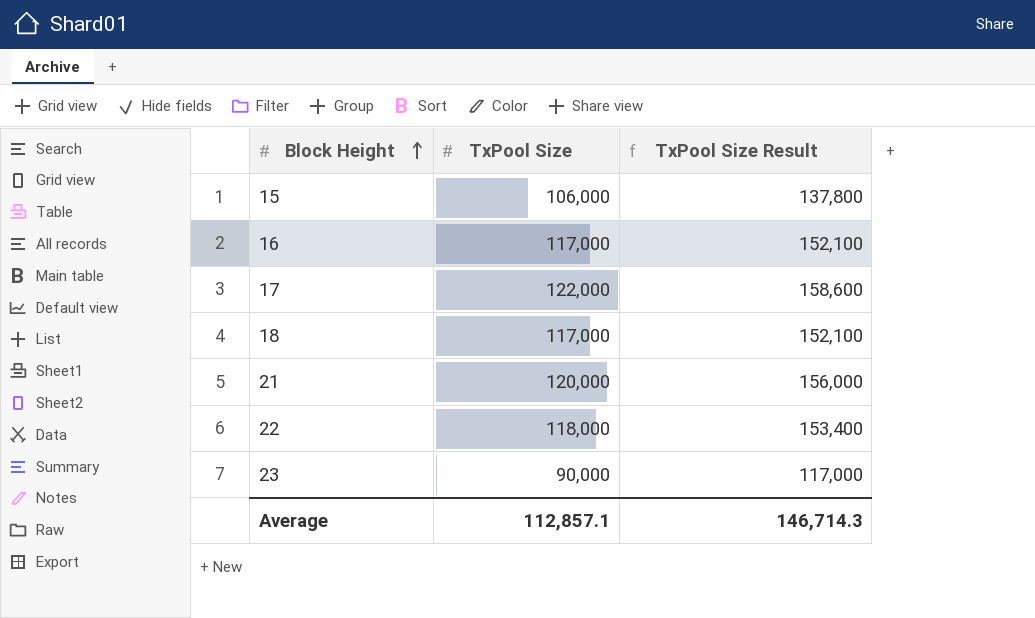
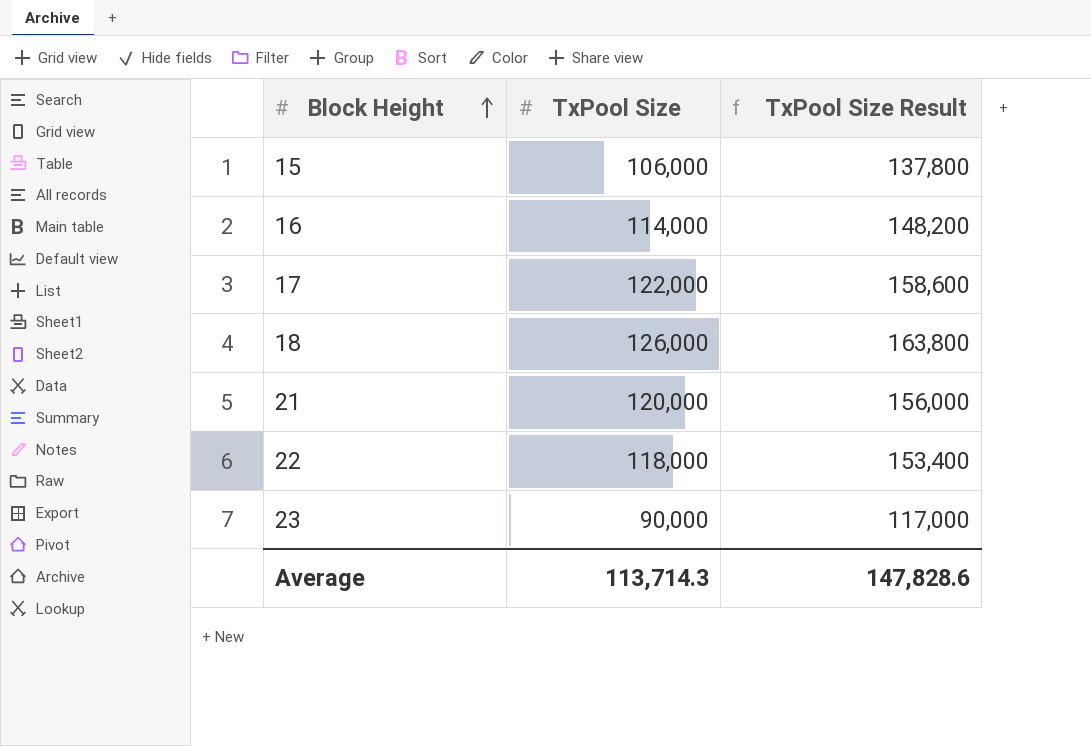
16 | TxPool Size: 117,000 -> 114,000
16 | TxPool Size Result: 152,100 -> 148,200
18 | TxPool Size: 117,000 -> 126,000
18 | TxPool Size Result: 152,100 -> 163,800
Average | TxPool Size: 112,857.1 -> 113,714.3
Average | TxPool Size Result: 146,714.3 -> 147,828.6

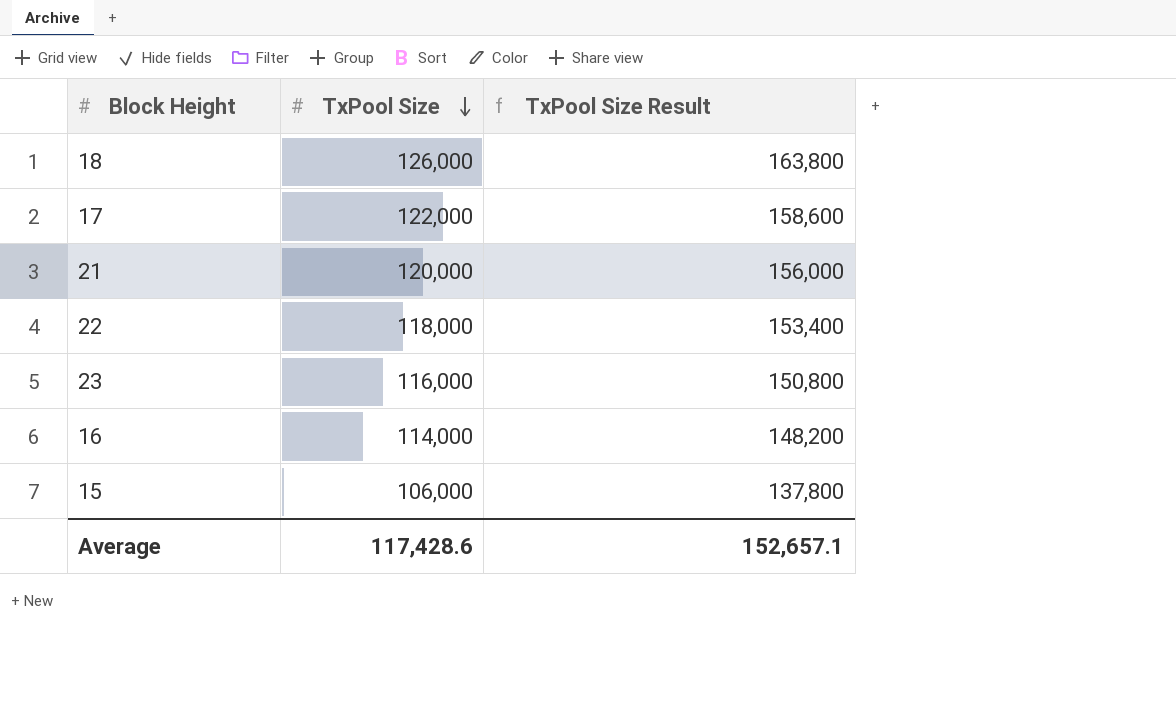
row order: Block Height ascending -> TxPool Size descending
23 | TxPool Size: 90,000 -> 116,000
23 | TxPool Size Result: 117,000 -> 150,800
Average | TxPool Size: 113,714.3 -> 117,428.6
Average | TxPool Size Result: 147,828.6 -> 152,657.1

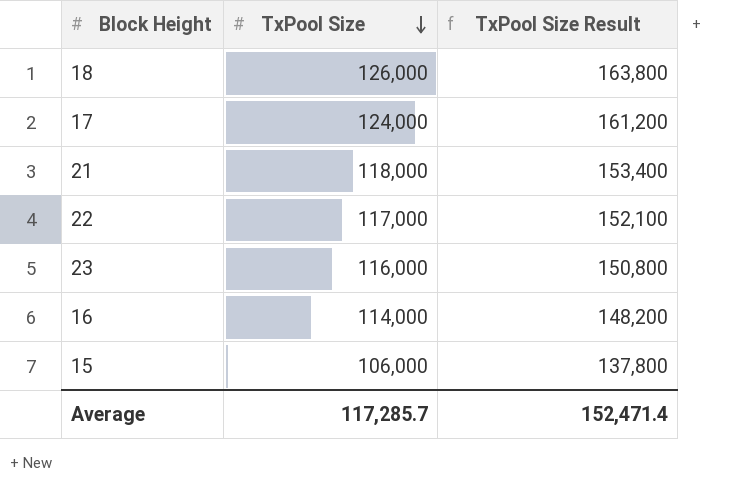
17 | TxPool Size: 122,000 -> 124,000
17 | TxPool Size Result: 158,600 -> 161,200
21 | TxPool Size: 120,000 -> 118,000
21 | TxPool Size Result: 156,000 -> 153,400
22 | TxPool Size: 118,000 -> 117,000
22 | TxPool Size Result: 153,400 -> 152,100
Average | TxPool Size: 117,428.6 -> 117,285.7
Average | TxPool Size Result: 152,657.1 -> 152,471.4

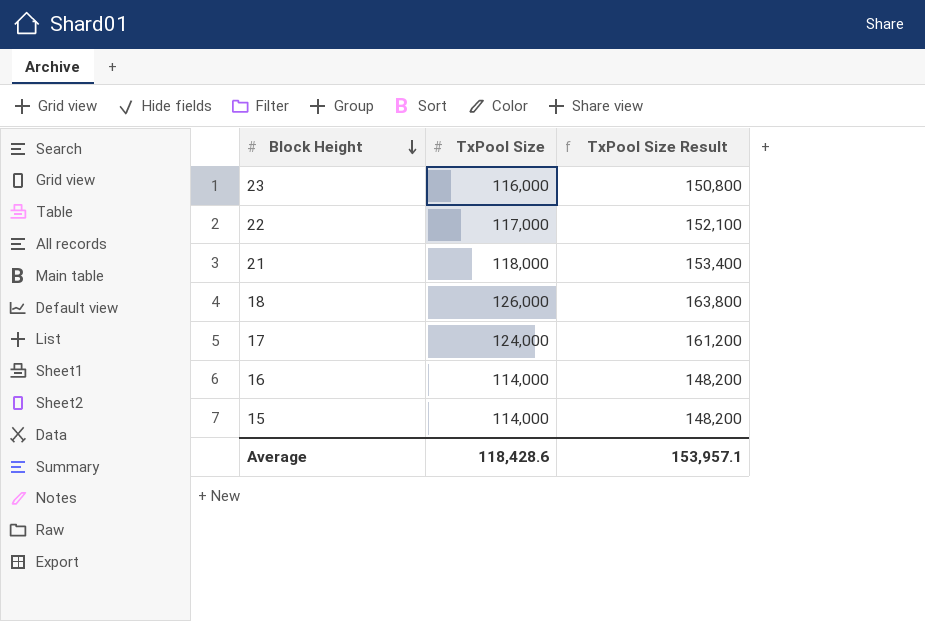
row order: TxPool Size descending -> Block Height descending
15 | TxPool Size: 106,000 -> 114,000
15 | TxPool Size Result: 137,800 -> 148,200
Average | TxPool Size: 117,285.7 -> 118,428.6
Average | TxPool Size Result: 152,471.4 -> 153,957.1

